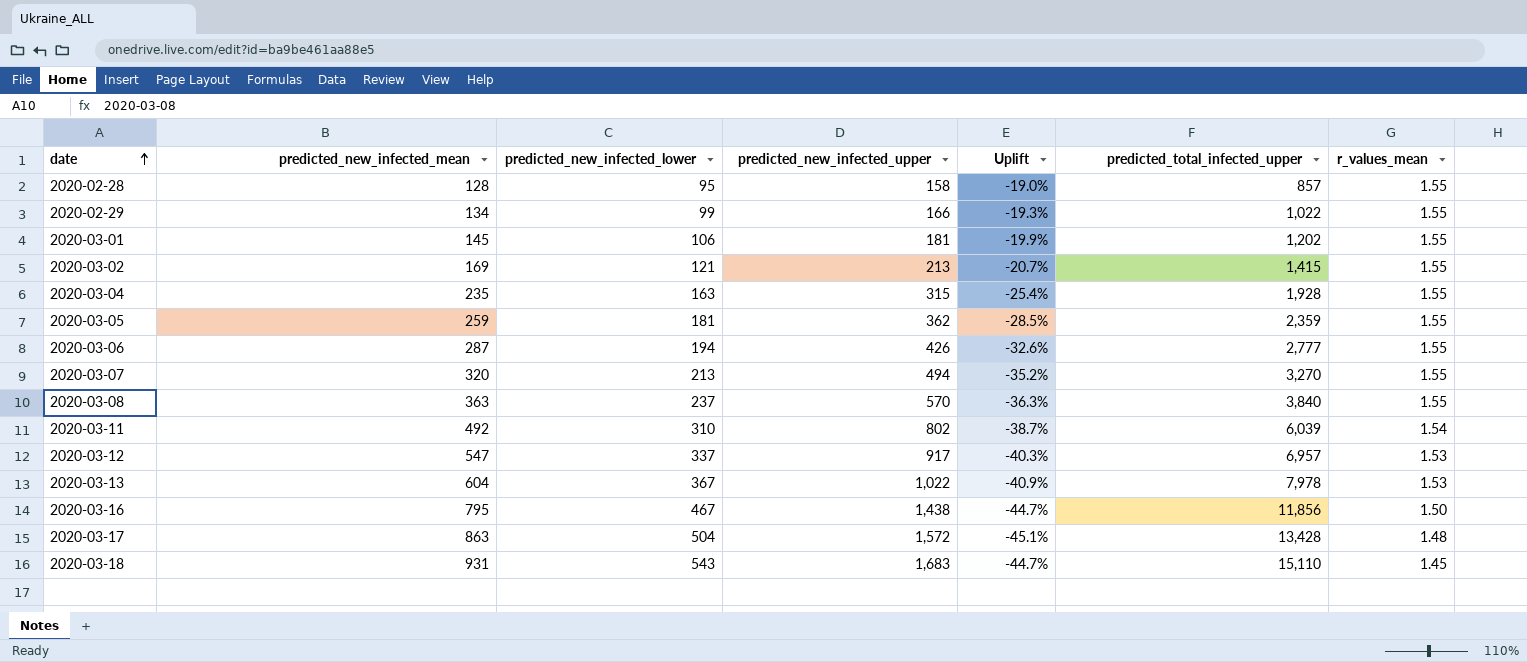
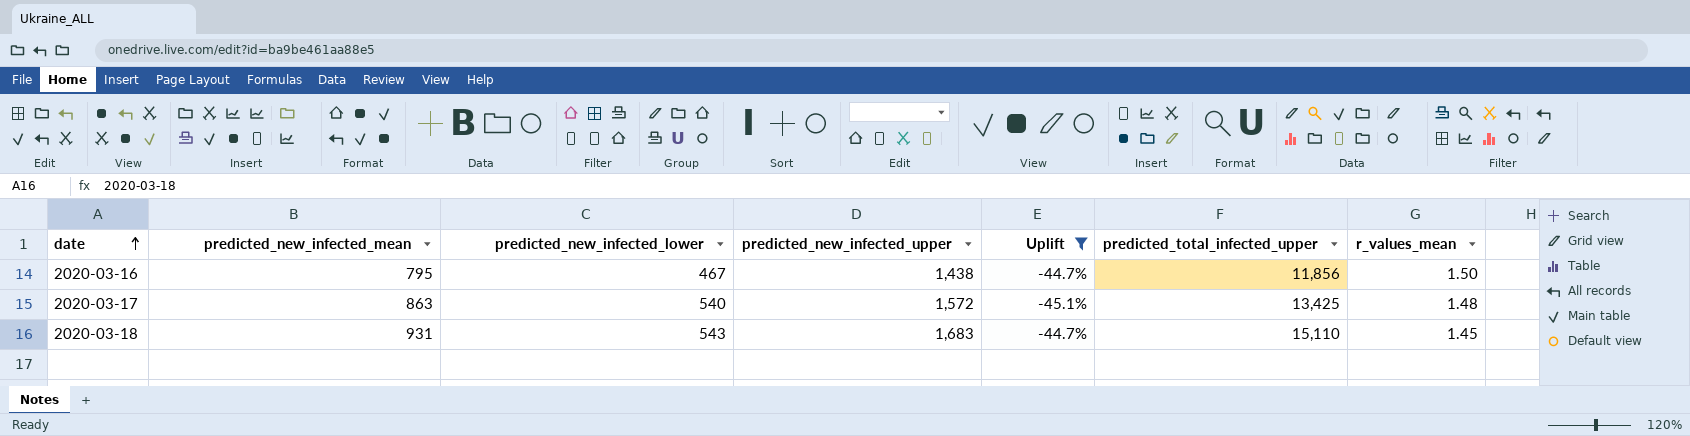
filter: none -> Uplift <= -44.7%
2020-03-17 | predicted_new_infected_lower: 504 -> 540
2020-03-17 | predicted_total_infected_upper: 13,428 -> 13,425

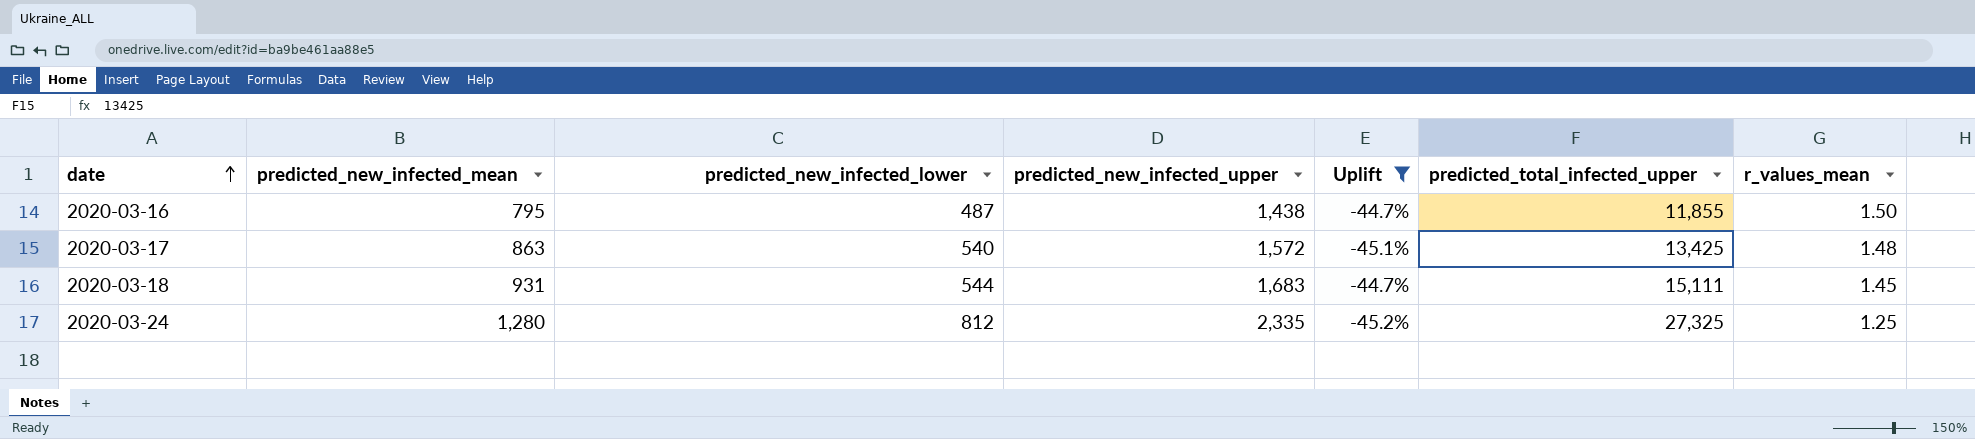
2020-03-16 | predicted_new_infected_lower: 467 -> 487
2020-03-16 | predicted_total_infected_upper: 11,856 -> 11,855
2020-03-18 | predicted_new_infected_lower: 543 -> 544
2020-03-18 | predicted_total_infected_upper: 15,110 -> 15,111
row 2020-03-24: none -> 1,280 | 812 | 2,335 | -45.2% | 27,325 | 1.25

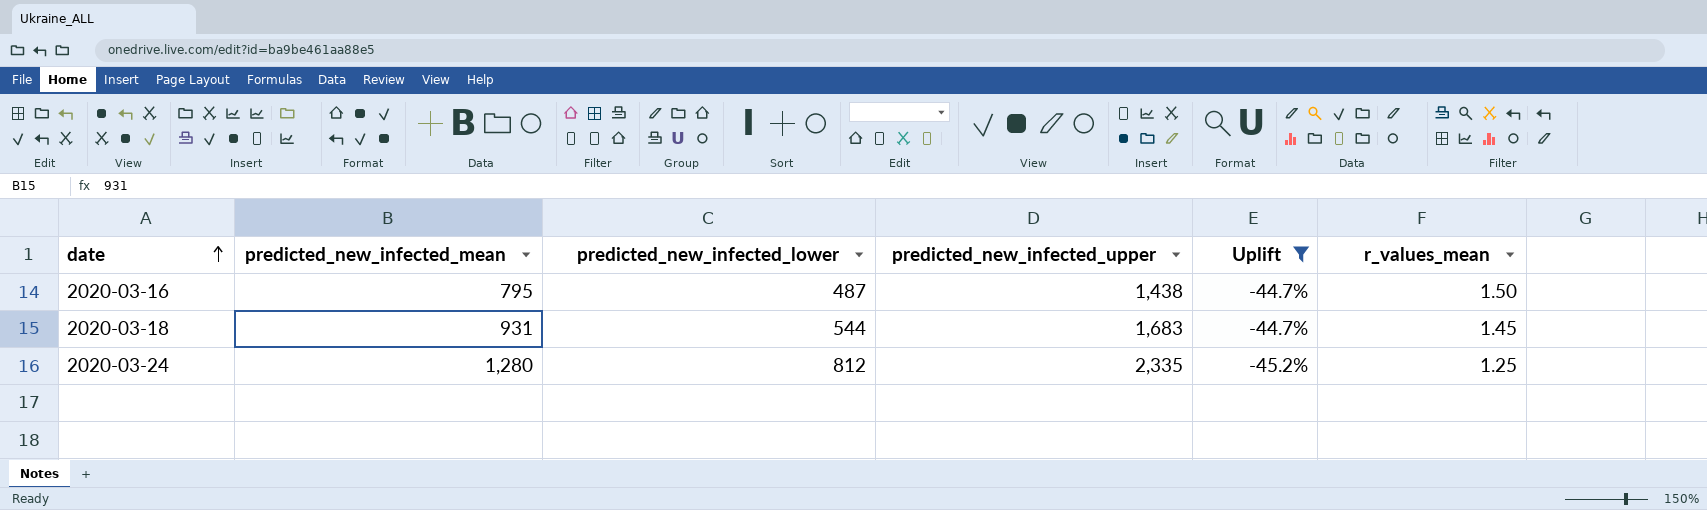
column predicted_total_infected_upper | position: 6 -> none
row 2020-03-17: 863 | 540 | 1,572 | -45.1% | 13,425 | 1.48 -> none

